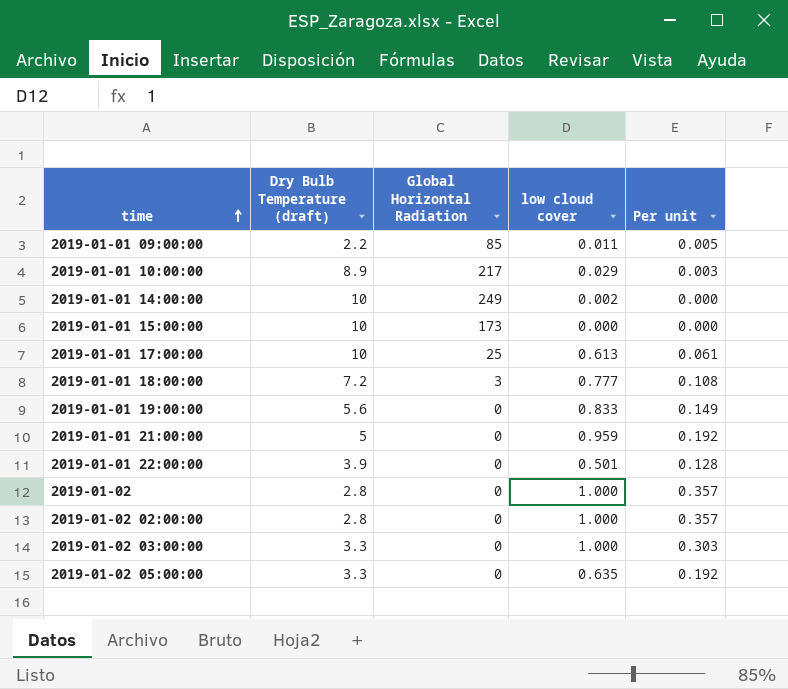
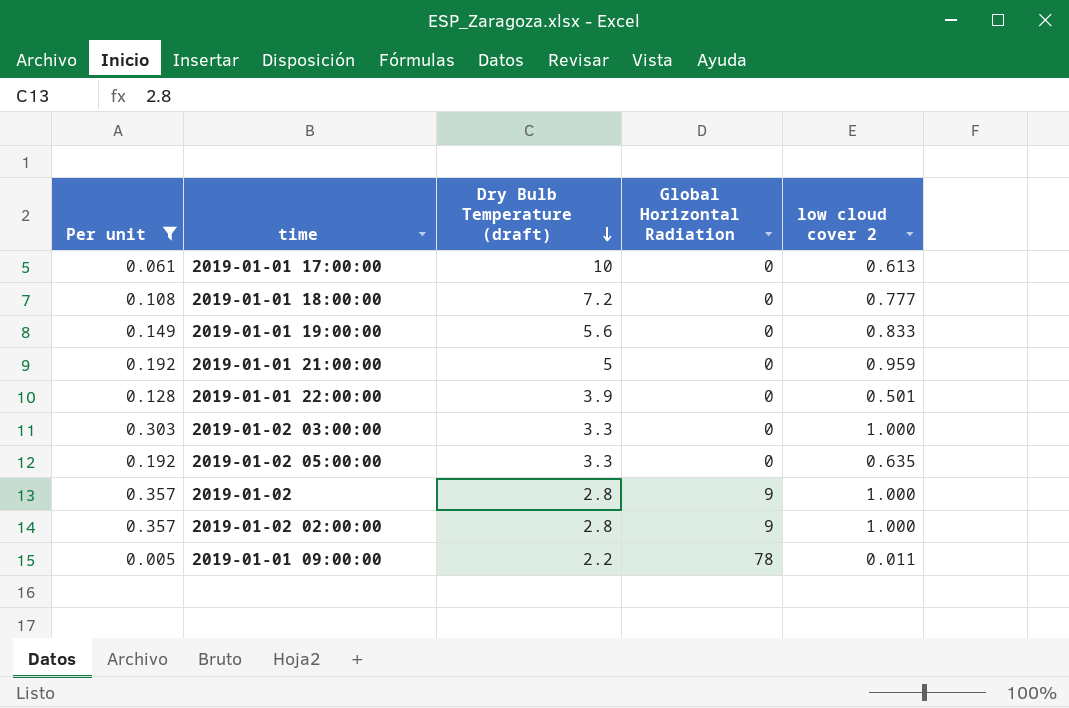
filter: none -> Per unit >= 0.005
row order: time ascending -> Dry Bulb Temperature (draft) descending
column Per unit | position: 5 -> 1
column name: low cloud cover -> low cloud cover 2
2019-01-01 17:00:00 | Global Horizontal Radiation: 25 -> 0
2019-01-01 18:00:00 | Global Horizontal Radiation: 3 -> 0
2019-01-02 | Global Horizontal Radiation: 0 -> 9
2019-01-02 02:00:00 | Global Horizontal Radiation: 0 -> 9
2019-01-01 09:00:00 | Global Horizontal Radiation: 85 -> 78

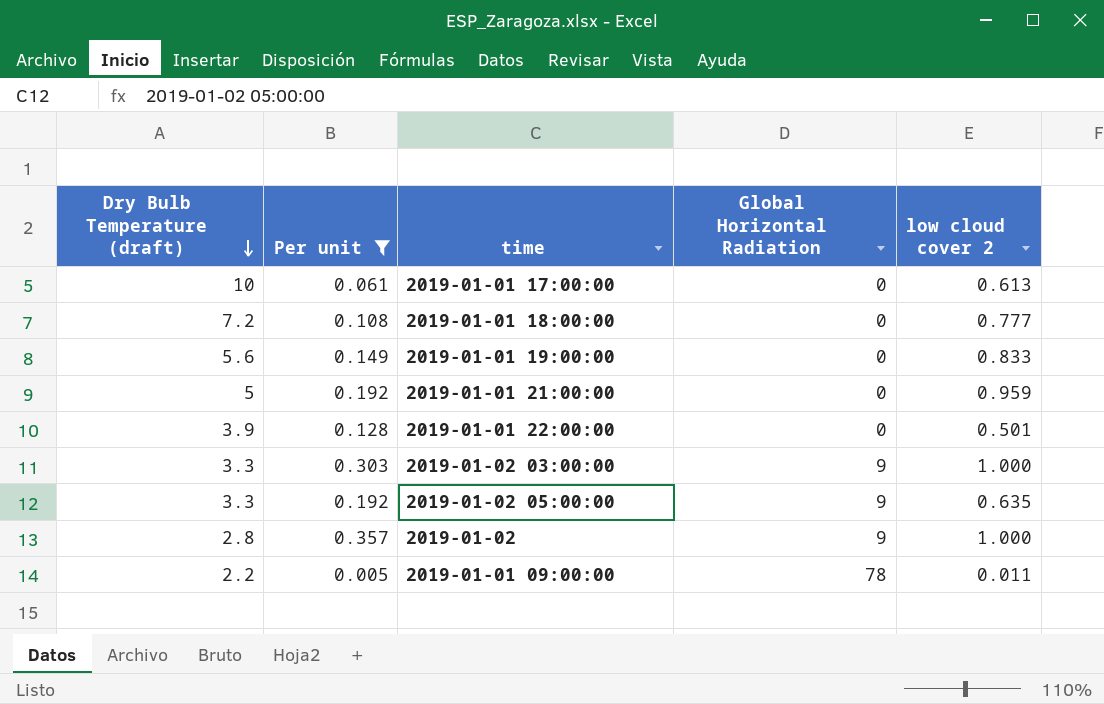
column Dry Bulb Temperature (draft) | position: 3 -> 1
row 2019-01-02 02:00:00: 0.357 | 2.8 | 9 | 1.000 -> none
2019-01-02 03:00:00 | Global Horizontal Radiation: 0 -> 9
2019-01-02 05:00:00 | Global Horizontal Radiation: 0 -> 9

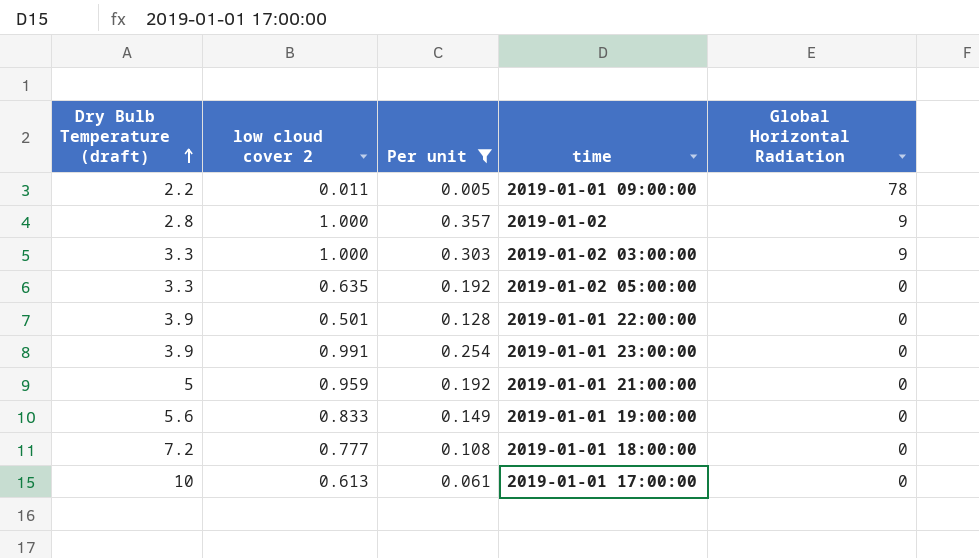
row order: Dry Bulb Temperature (draft) descending -> Dry Bulb Temperature (draft) ascending
column low cloud cover 2 | position: 5 -> 2
2019-01-02 05:00:00 | Global Horizontal Radiation: 9 -> 0
row 2019-01-01 23:00:00: none -> 3.9 | 0.991 | 0.254 | 0

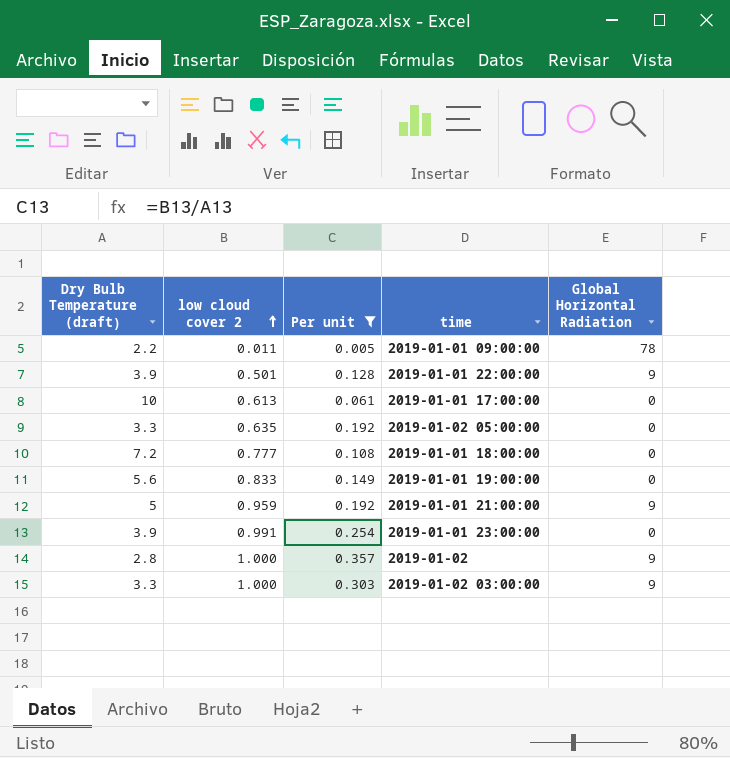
row order: Dry Bulb Temperature (draft) ascending -> low cloud cover 2 ascending
2019-01-01 22:00:00 | Global Horizontal Radiation: 0 -> 9
2019-01-01 21:00:00 | Global Horizontal Radiation: 0 -> 9

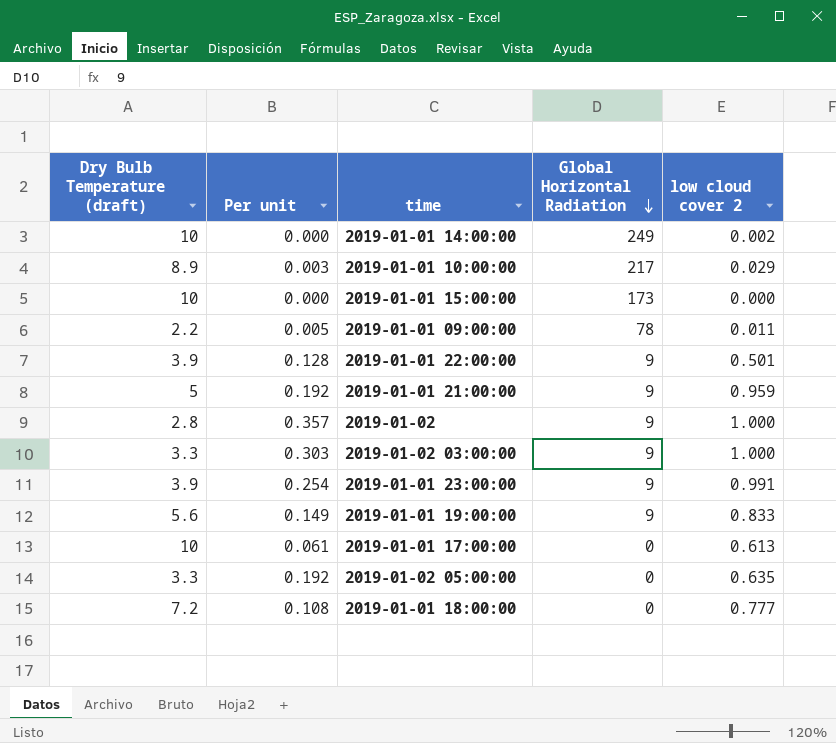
filter: Per unit >= 0.005 -> none
row order: low cloud cover 2 ascending -> Global Horizontal Radiation descending
column low cloud cover 2 | position: 2 -> 5
2019-01-01 23:00:00 | Global Horizontal Radiation: 0 -> 9
2019-01-01 19:00:00 | Global Horizontal Radiation: 0 -> 9

